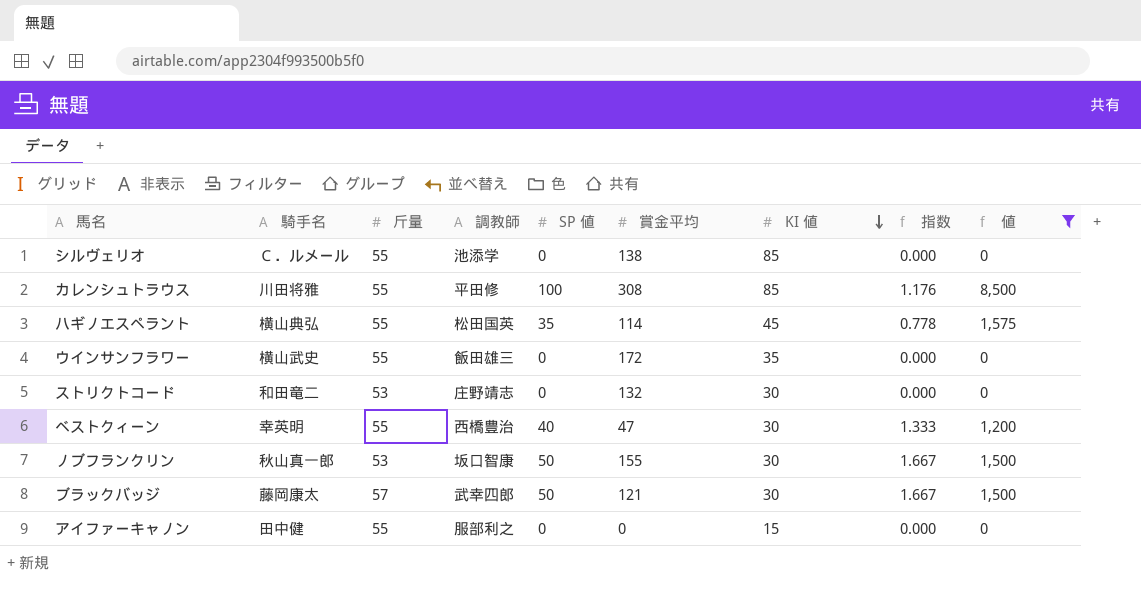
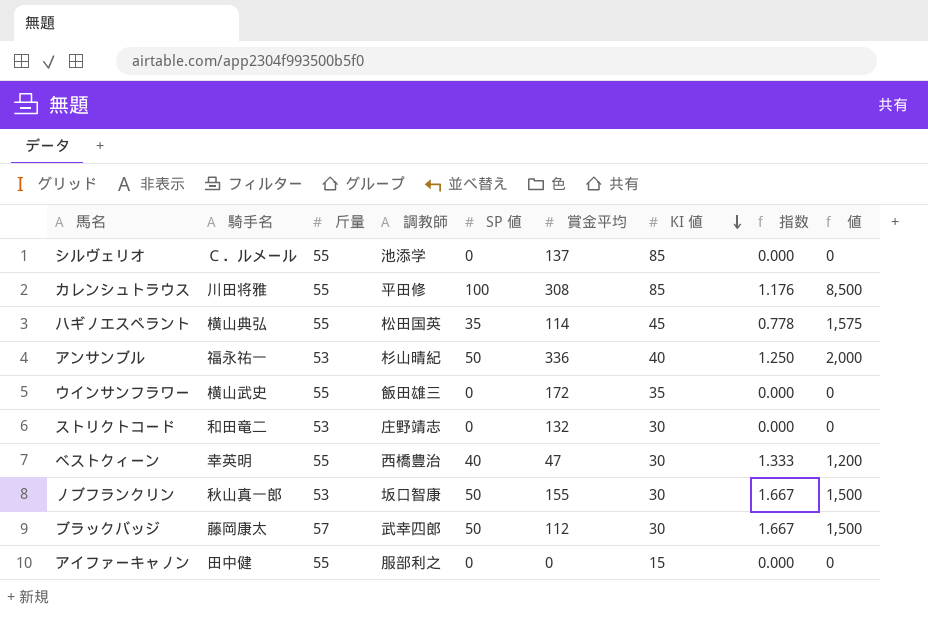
filter: 値 != 2,000 -> none
シルヴェリオ | 賞金平均: 138 -> 137
ブラックバッジ | 賞金平均: 121 -> 112

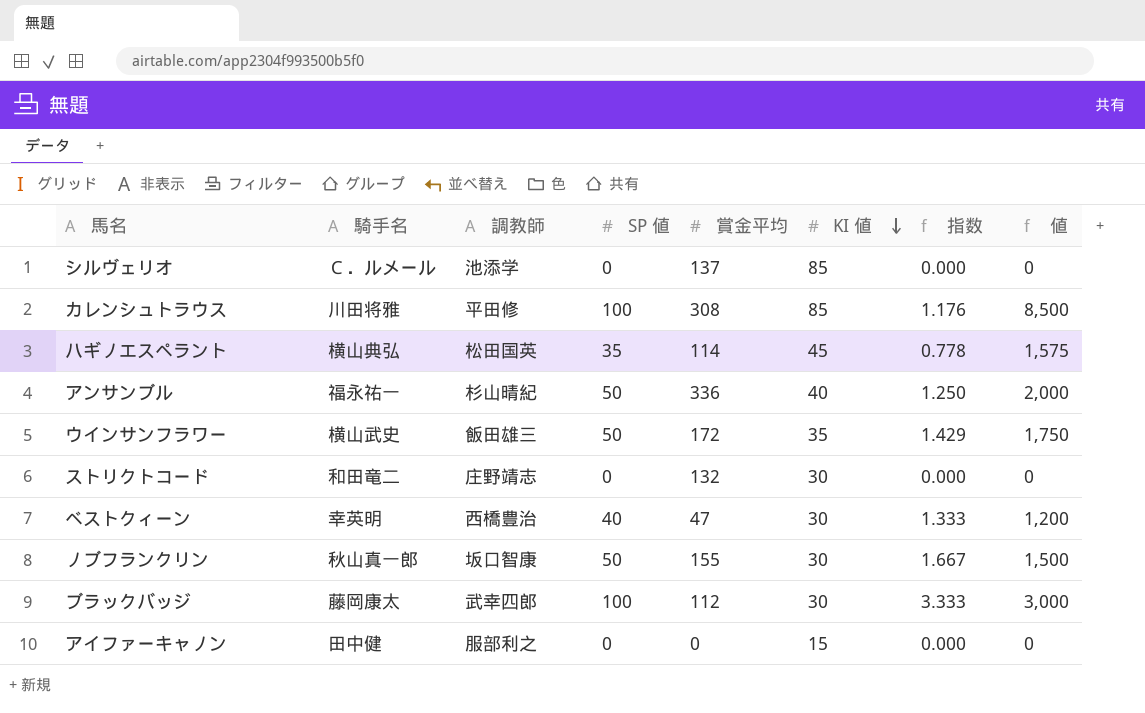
column 斤量 | position: 3 -> none
ウインサンフラワー | SP 値: 0 -> 50
ウインサンフラワー | 指数: 0.000 -> 1.429
ウインサンフラワー | 値: 0 -> 1,750
ブラックバッジ | SP 値: 50 -> 100
ブラックバッジ | 指数: 1.667 -> 3.333
ブラックバッジ | 値: 1,500 -> 3,000

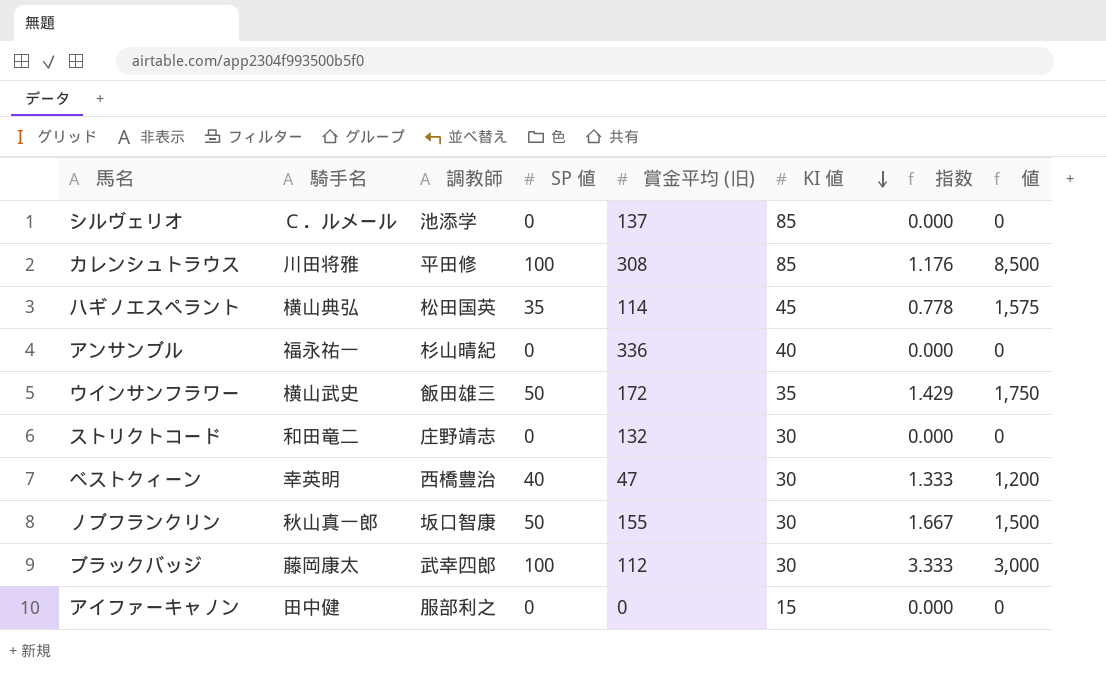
column name: 賞金平均 -> 賞金平均 (旧)
アンサンブル | SP 値: 50 -> 0
アンサンブル | 指数: 1.250 -> 0.000
アンサンブル | 値: 2,000 -> 0

